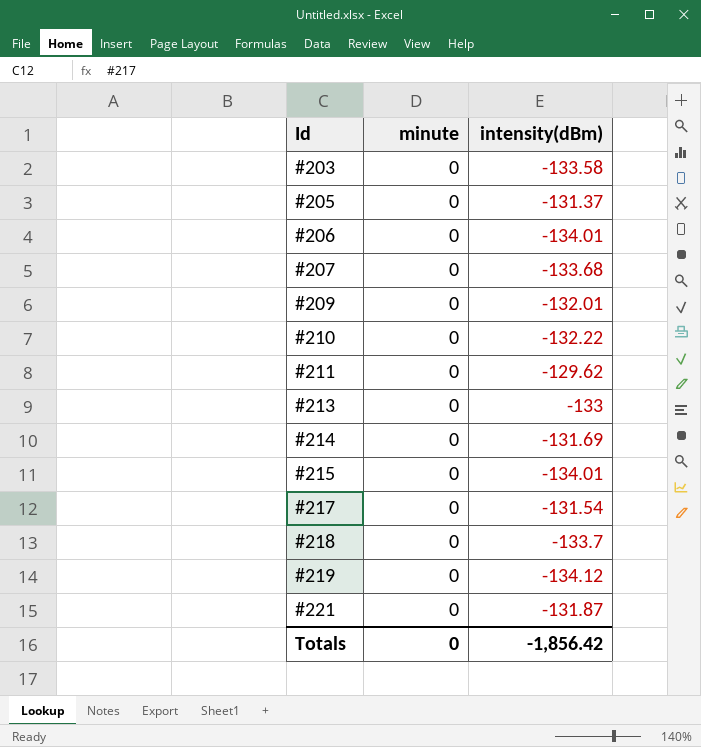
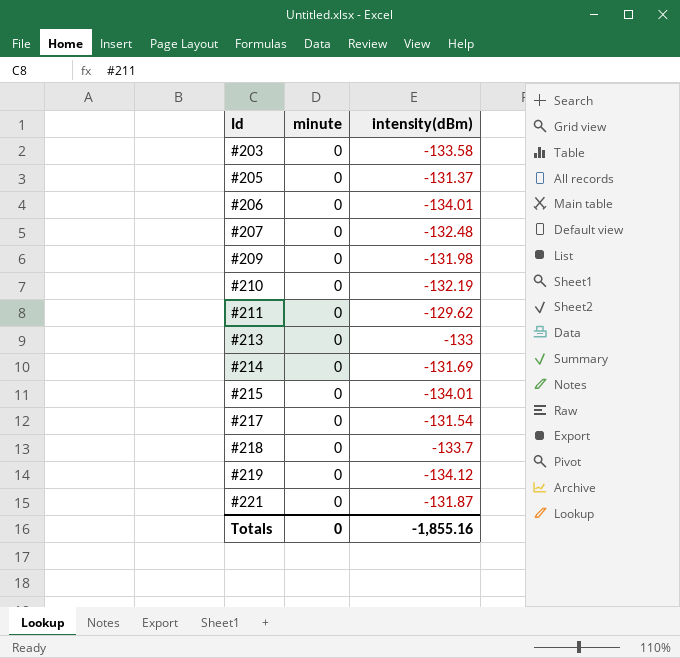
#207 | intensity(dBm): -133.68 -> -132.48
#209 | intensity(dBm): -132.01 -> -131.98
#210 | intensity(dBm): -132.22 -> -132.19
Totals | intensity(dBm): -1,856.42 -> -1,855.16

